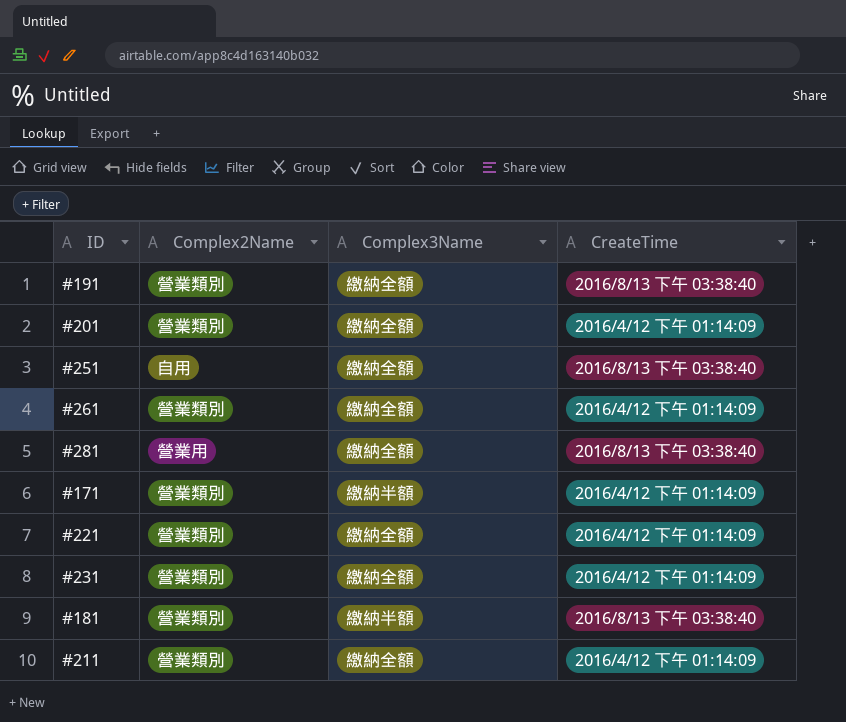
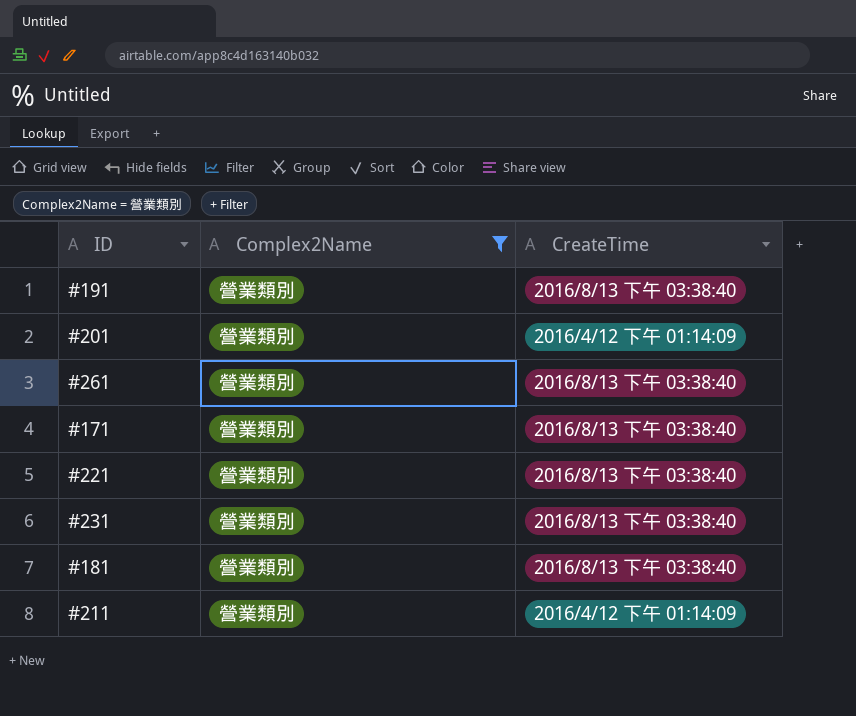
filter: none -> Complex2Name = 營業類別
column Complex3Name | position: 3 -> none
#261 | CreateTime: 2016/4/12 下午 01:14:09 -> 2016/8/13 下午 03:38:40
#171 | CreateTime: 2016/4/12 下午 01:14:09 -> 2016/8/13 下午 03:38:40
#221 | CreateTime: 2016/4/12 下午 01:14:09 -> 2016/8/13 下午 03:38:40
#231 | CreateTime: 2016/4/12 下午 01:14:09 -> 2016/8/13 下午 03:38:40

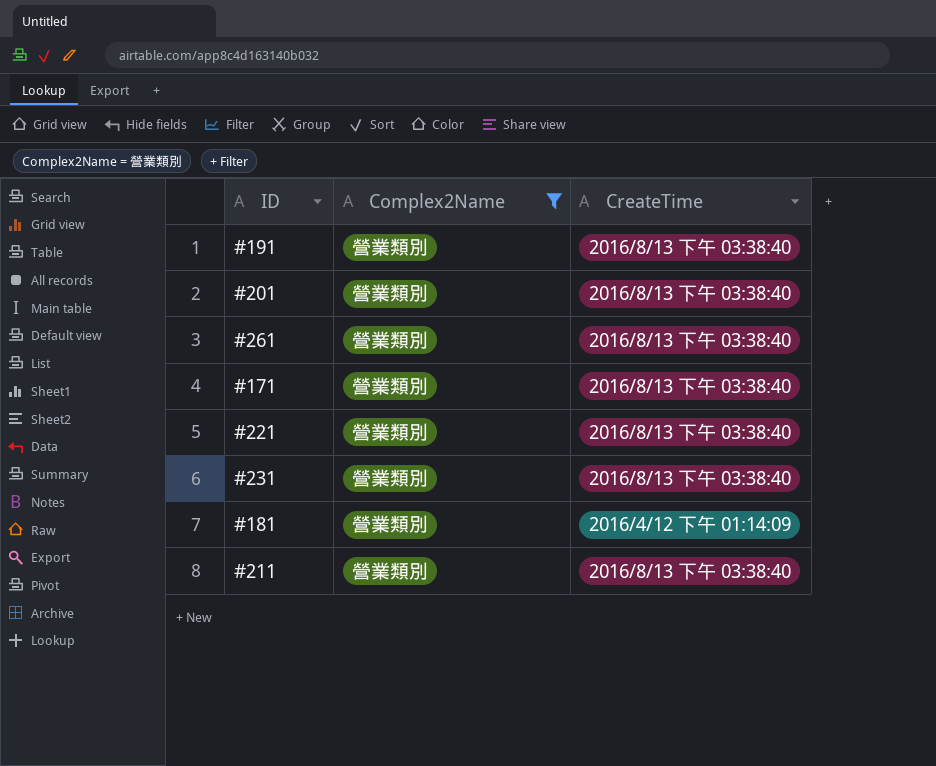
#201 | CreateTime: 2016/4/12 下午 01:14:09 -> 2016/8/13 下午 03:38:40
#181 | CreateTime: 2016/8/13 下午 03:38:40 -> 2016/4/12 下午 01:14:09
#211 | CreateTime: 2016/4/12 下午 01:14:09 -> 2016/8/13 下午 03:38:40

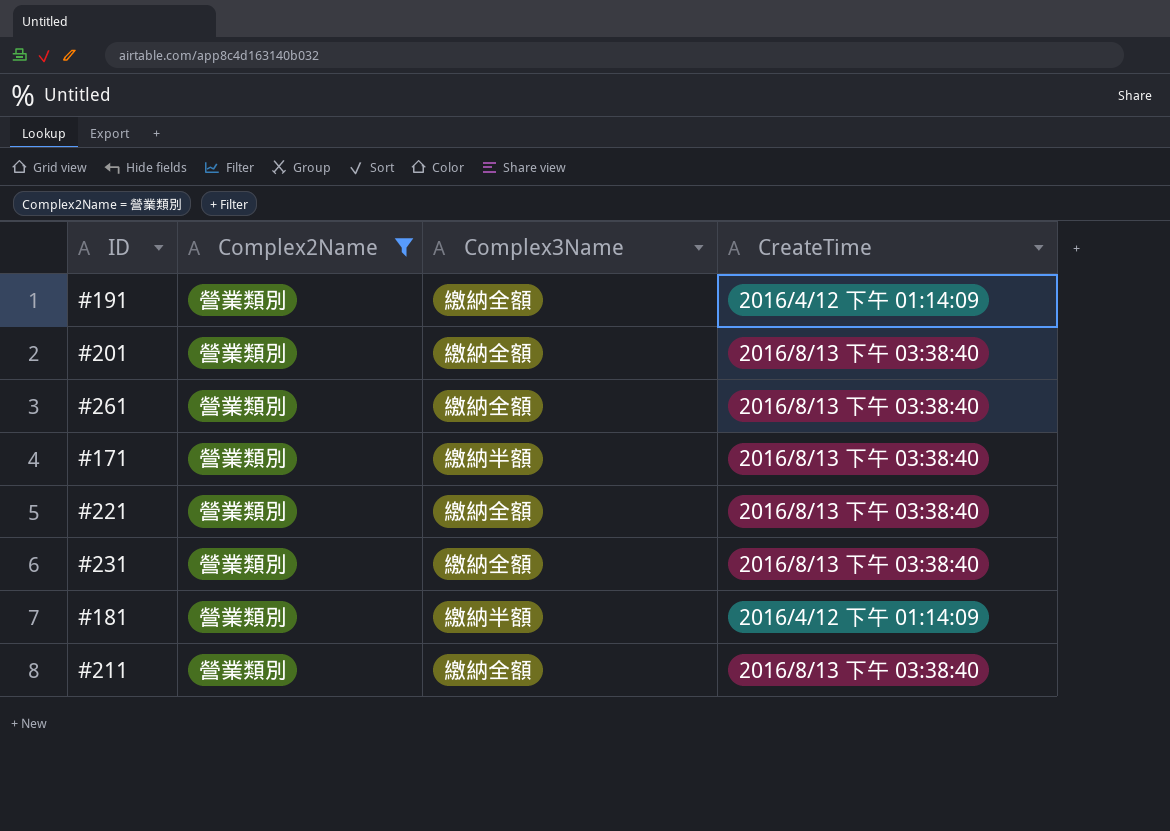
column Complex3Name | position: none -> 3
#191 | CreateTime: 2016/8/13 下午 03:38:40 -> 2016/4/12 下午 01:14:09

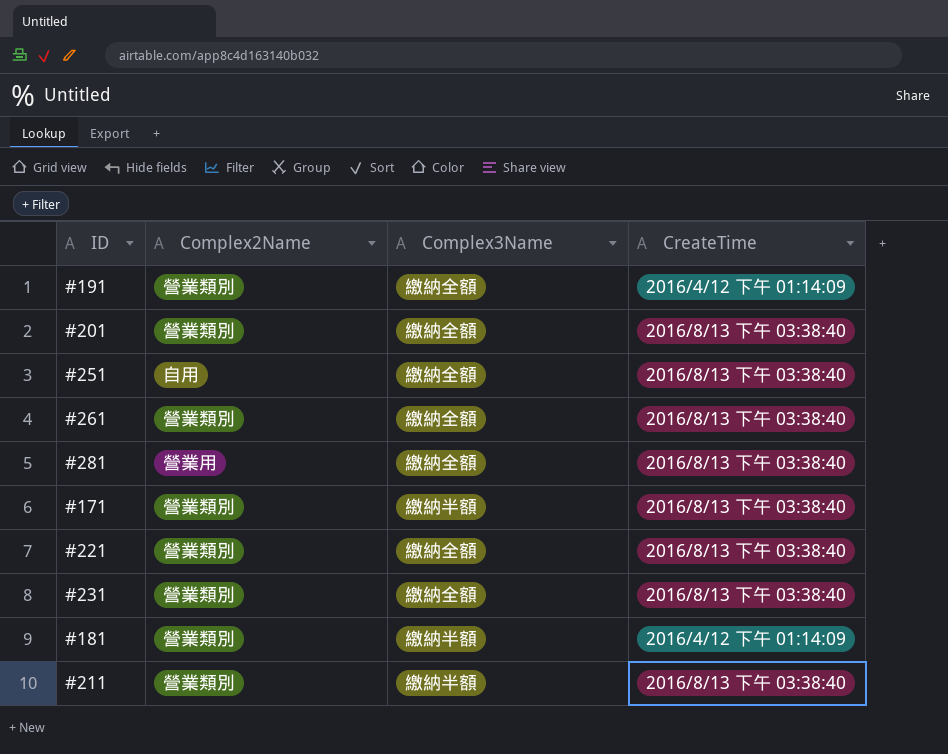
filter: Complex2Name = 營業類別 -> none
#211 | Complex3Name: 繳納全額 -> 繳納半額

